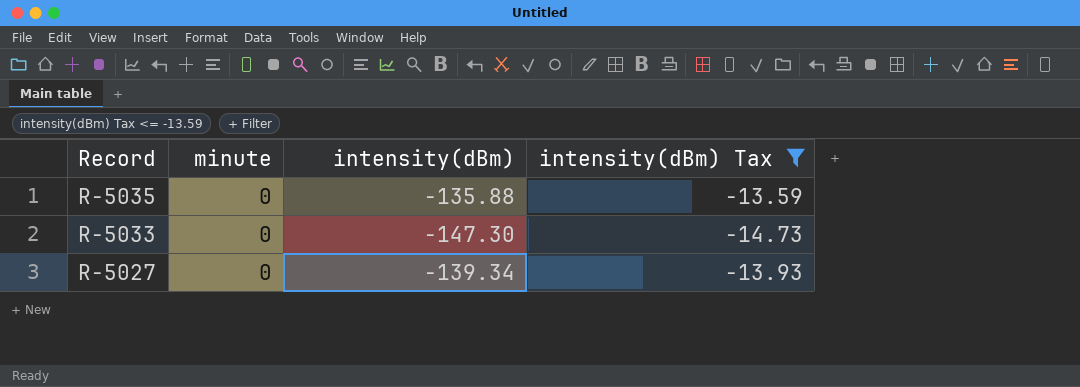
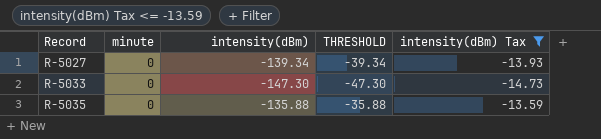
row order: Record descending -> Record ascending
column THRESHOLD | formula: none -> [intensity(dBm)] + 100

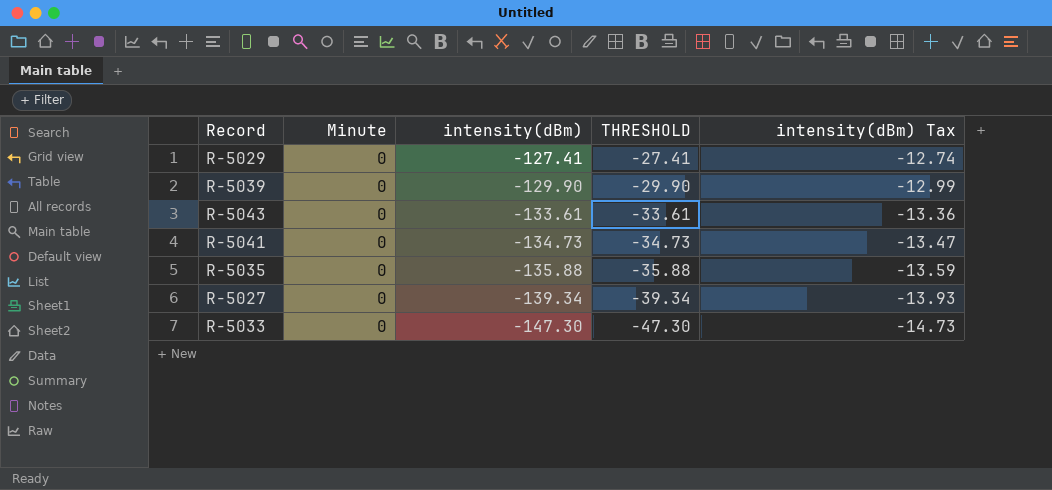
filter: intensity(dBm) Tax <= -13.59 -> none
row order: Record ascending -> intensity(dBm) descending
column name: minute -> Minute

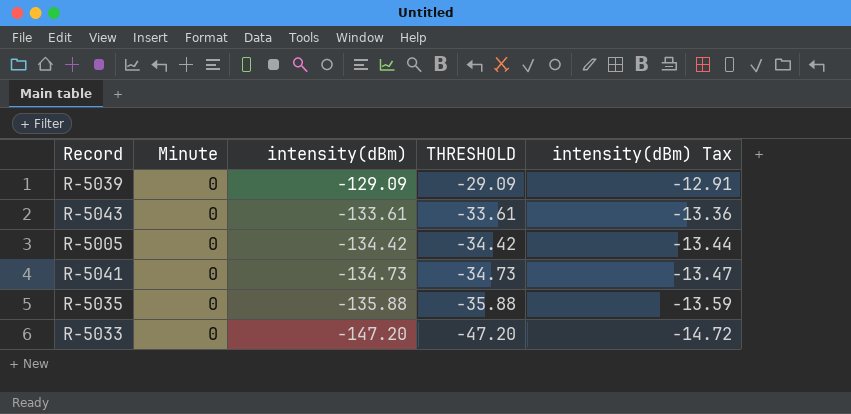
row R-5029: 0 | -127.41 | -27.41 | -12.74 -> none
row R-5027: 0 | -139.34 | -39.34 | -13.93 -> none
R-5039 | intensity(dBm): -129.90 -> -129.09
R-5039 | THRESHOLD: -29.90 -> -29.09
R-5039 | intensity(dBm) Tax: -12.99 -> -12.91
row R-5005: none -> 0 | -134.42 | -34.42 | -13.44
R-5033 | intensity(dBm): -147.30 -> -147.20
R-5033 | THRESHOLD: -47.30 -> -47.20
R-5033 | intensity(dBm) Tax: -14.73 -> -14.72

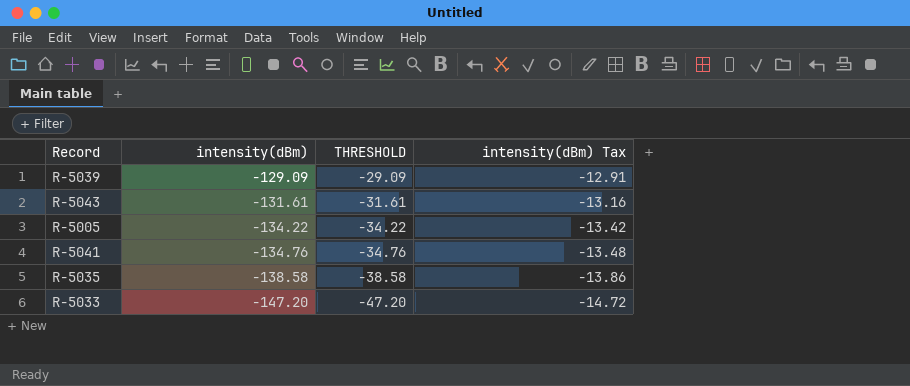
column Minute | position: 2 -> none
R-5043 | intensity(dBm): -133.61 -> -131.61
R-5043 | THRESHOLD: -33.61 -> -31.61
R-5043 | intensity(dBm) Tax: -13.36 -> -13.16
R-5005 | intensity(dBm): -134.42 -> -134.22
R-5005 | THRESHOLD: -34.42 -> -34.22
R-5005 | intensity(dBm) Tax: -13.44 -> -13.42
R-5041 | intensity(dBm): -134.73 -> -134.76
R-5041 | THRESHOLD: -34.73 -> -34.76
R-5041 | intensity(dBm) Tax: -13.47 -> -13.48
R-5035 | intensity(dBm): -135.88 -> -138.58
R-5035 | THRESHOLD: -35.88 -> -38.58
R-5035 | intensity(dBm) Tax: -13.59 -> -13.86

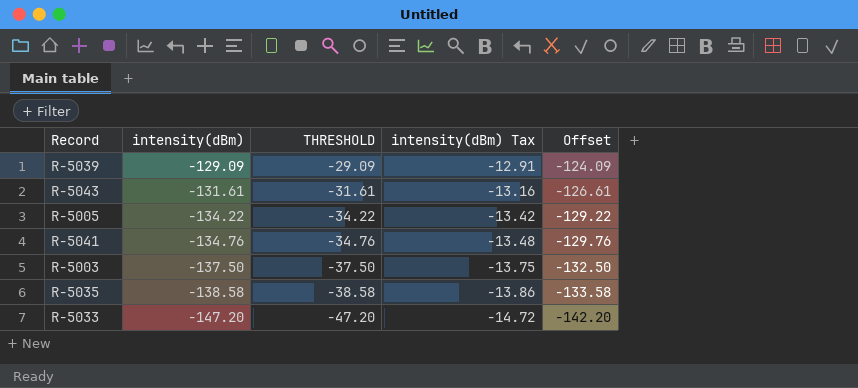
column Offset | formula: none -> [intensity(dBm)] + 5
row R-5003: none -> -137.50 | -37.50 | -13.75 | -132.50

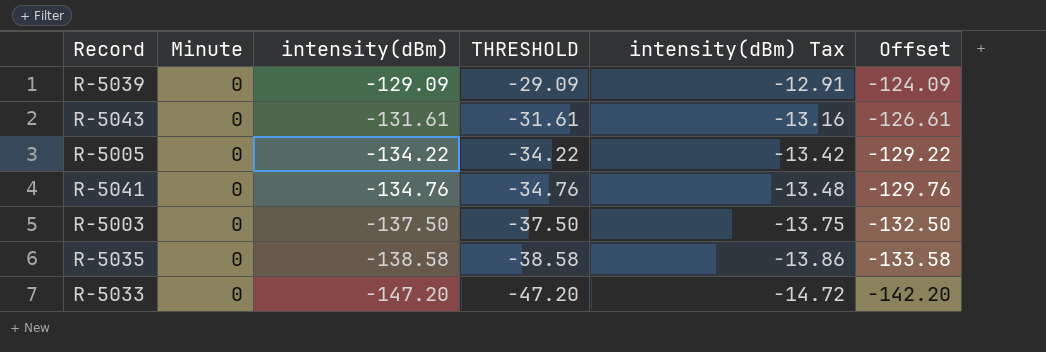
column Minute | position: none -> 2

